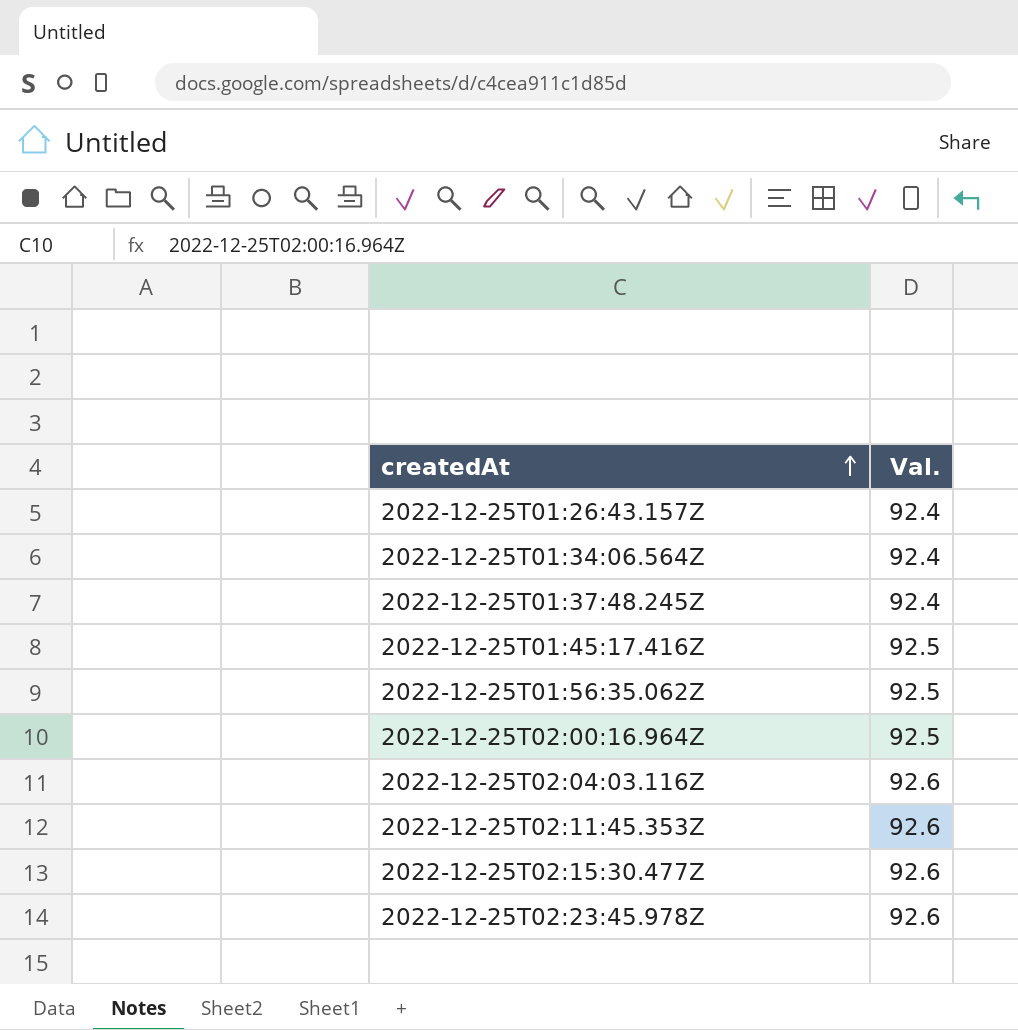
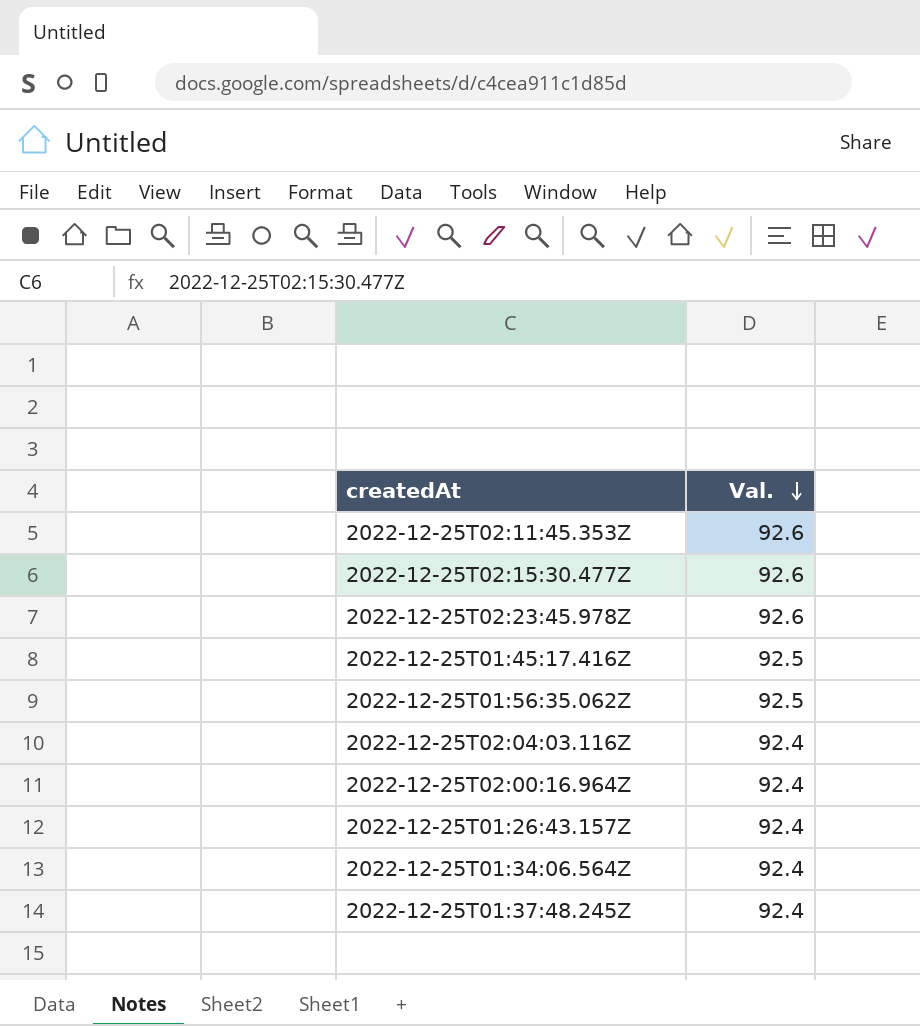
row order: createdAt ascending -> Val. descending
2022-12-25T02:04:03.116Z | Val.: 92.6 -> 92.4
2022-12-25T02:00:16.964Z | Val.: 92.5 -> 92.4

